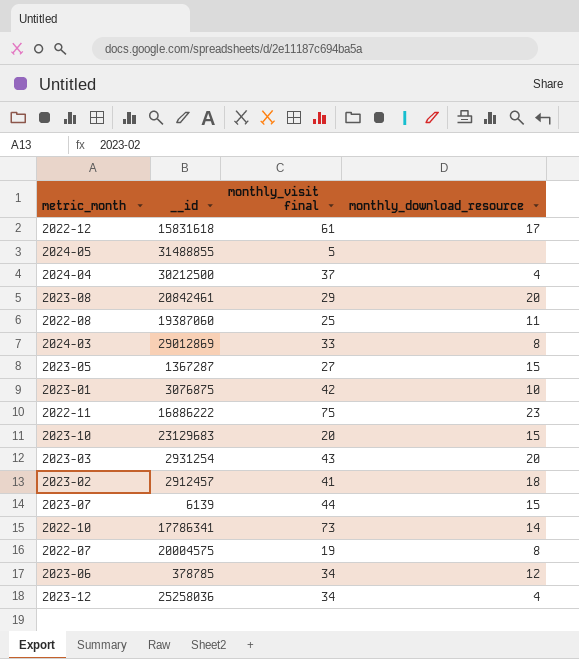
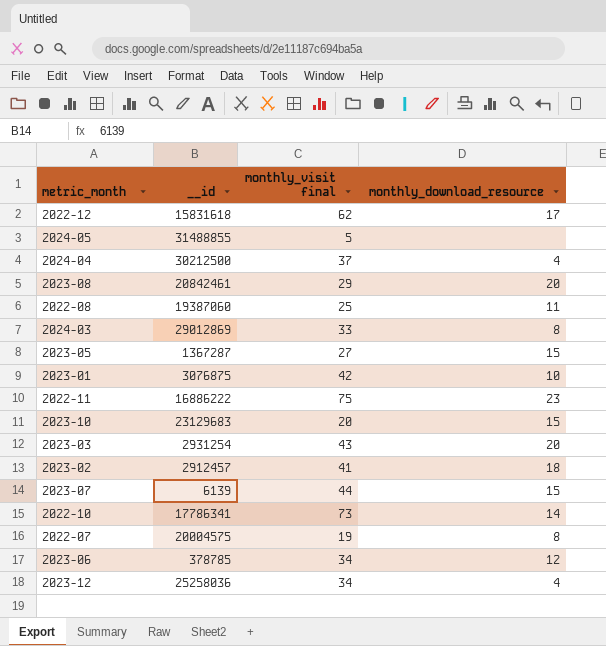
2022-12 | monthly_visit final: 61 -> 62

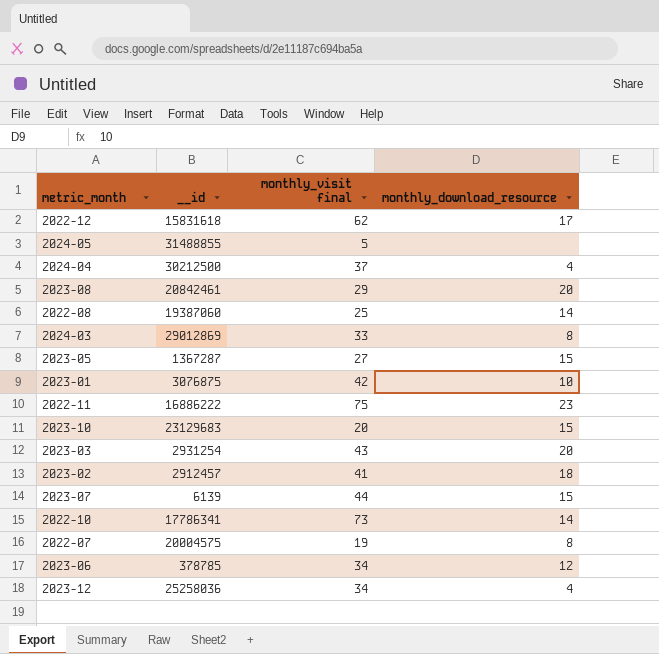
2022-08 | monthly_download_resource: 11 -> 14

